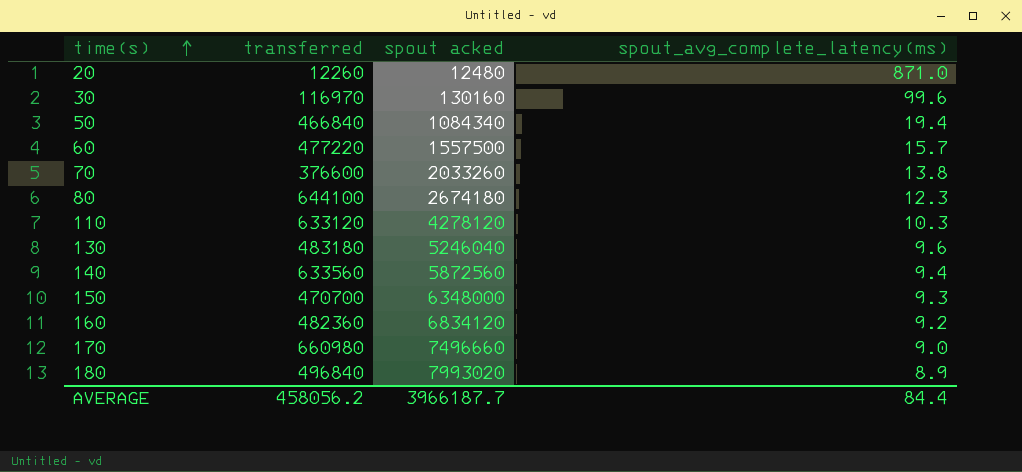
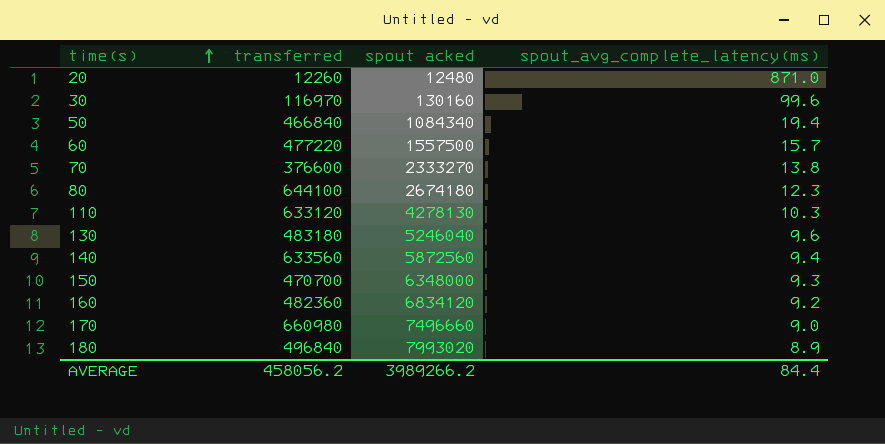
70 | spout acked: 2033260 -> 2333270
110 | spout acked: 4278120 -> 4278130
AVERAGE | spout acked: 3966187.7 -> 3989266.2

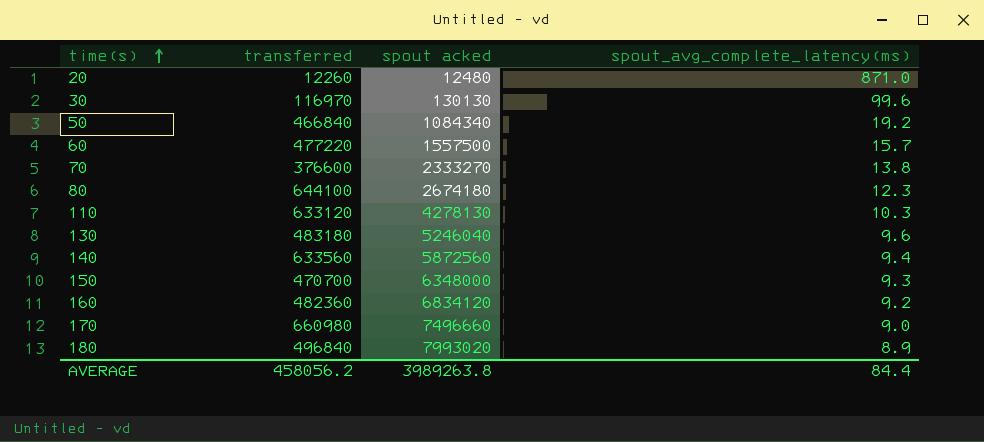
30 | spout acked: 130160 -> 130130
50 | spout_avg_complete_latency(ms): 19.4 -> 19.2
AVERAGE | spout acked: 3989266.2 -> 3989263.8

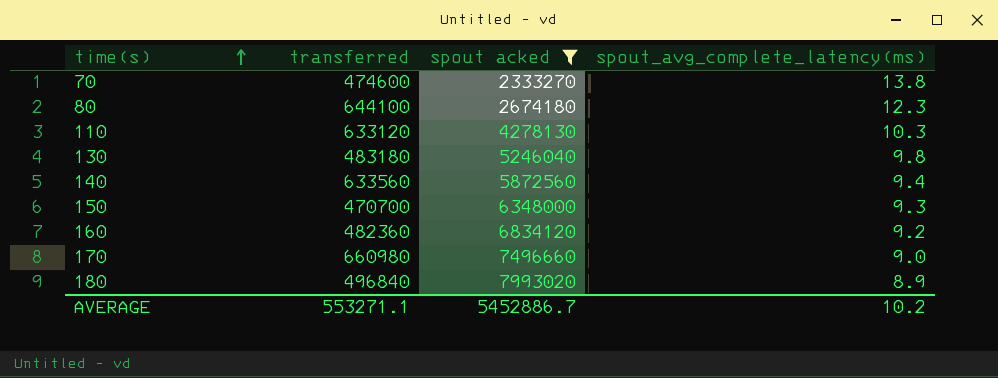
filter: none -> spout acked >= 2333270
70 | transferred: 376600 -> 474600
130 | spout_avg_complete_latency(ms): 9.6 -> 9.8
AVERAGE | transferred: 458056.2 -> 553271.1
AVERAGE | spout acked: 3989263.8 -> 5452886.7
AVERAGE | spout_avg_complete_latency(ms): 84.4 -> 10.2

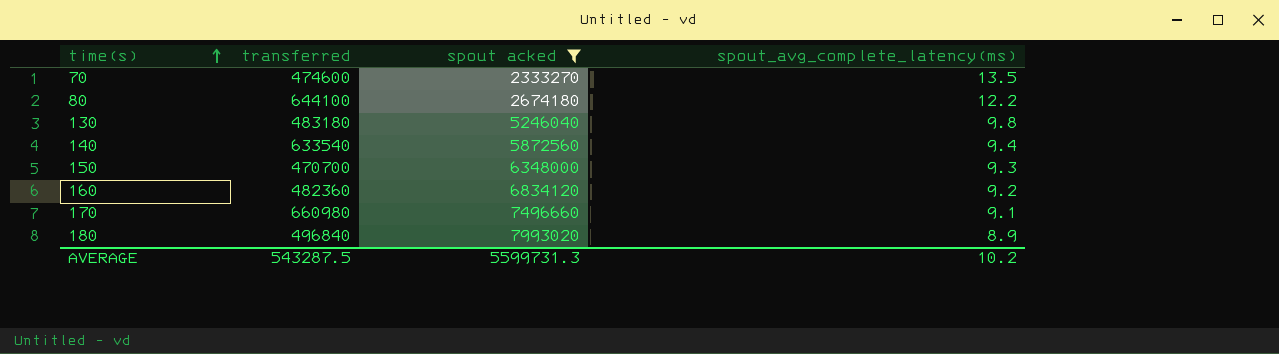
row 110: 633120 | 4278130 | 10.3 -> none
70 | spout_avg_complete_latency(ms): 13.8 -> 13.5
80 | spout_avg_complete_latency(ms): 12.3 -> 12.2
140 | transferred: 633560 -> 633540
170 | spout_avg_complete_latency(ms): 9.0 -> 9.1
AVERAGE | transferred: 553271.1 -> 543287.5
AVERAGE | spout acked: 5452886.7 -> 5599731.3

